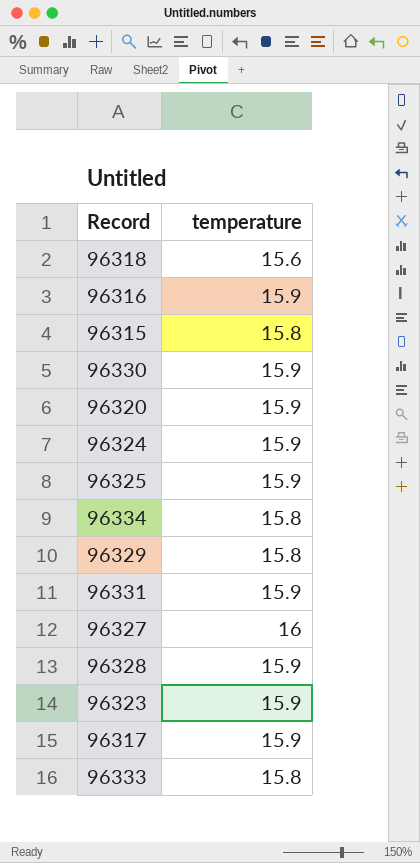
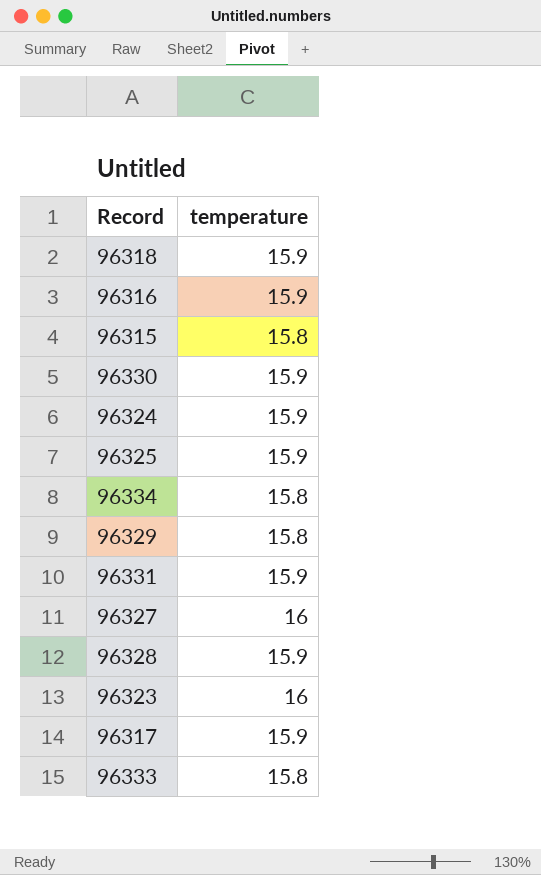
row 96320: 15.9 -> none
96318 | temperature: 15.6 -> 15.9
96323 | temperature: 15.9 -> 16

